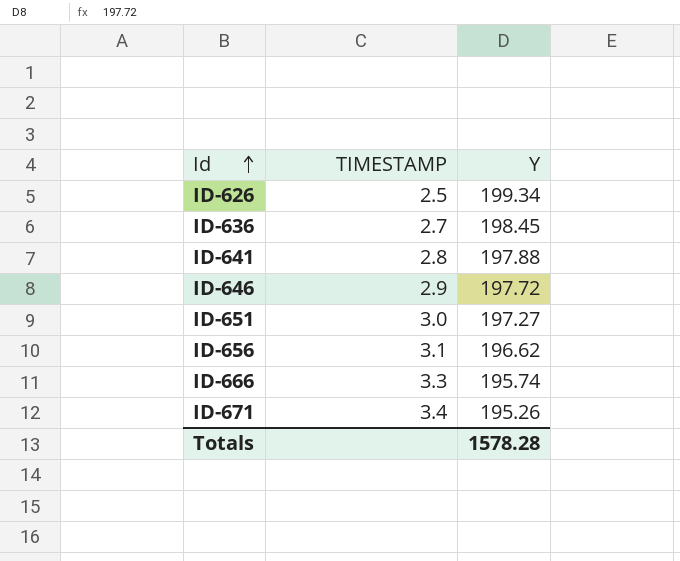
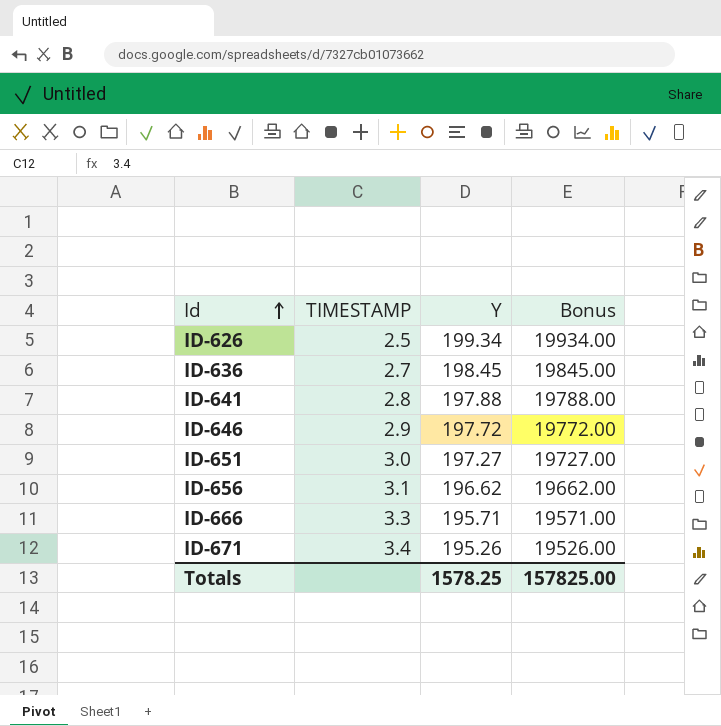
column Bonus | formula: none -> [Y] * 100
ID-666 | Y: 195.74 -> 195.71
Totals | Y: 1578.28 -> 1578.25

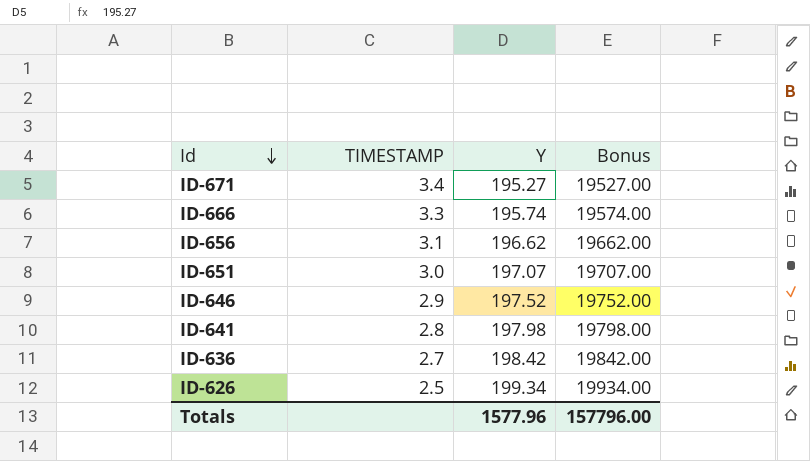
row order: Id ascending -> Id descending
ID-671 | Y: 195.26 -> 195.27
ID-671 | Bonus: 19526.00 -> 19527.00
ID-666 | Y: 195.71 -> 195.74
ID-666 | Bonus: 19571.00 -> 19574.00
ID-651 | Y: 197.27 -> 197.07
ID-651 | Bonus: 19727.00 -> 19707.00
ID-646 | Y: 197.72 -> 197.52
ID-646 | Bonus: 19772.00 -> 19752.00
ID-641 | Y: 197.88 -> 197.98
ID-641 | Bonus: 19788.00 -> 19798.00
ID-636 | Y: 198.45 -> 198.42
ID-636 | Bonus: 19845.00 -> 19842.00
Totals | Y: 1578.25 -> 1577.96
Totals | Bonus: 157825.00 -> 157796.00

